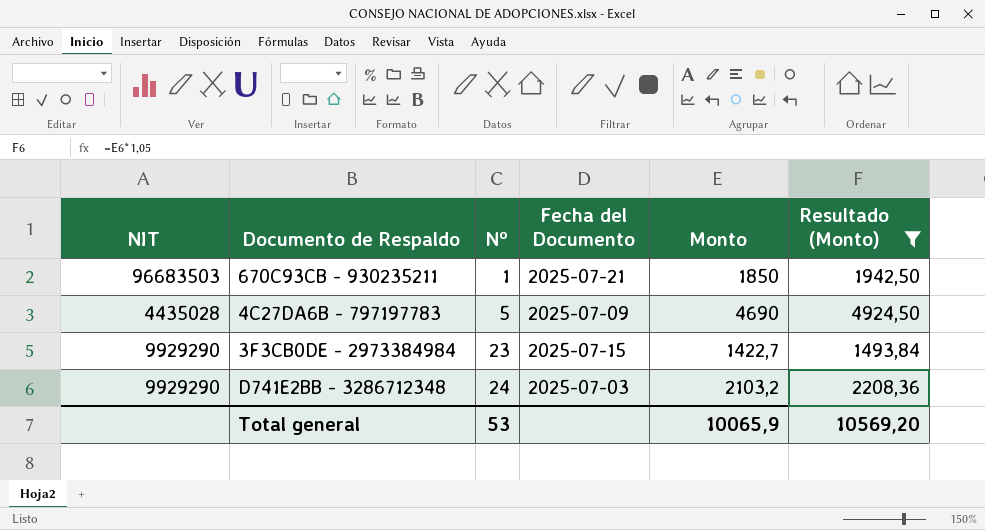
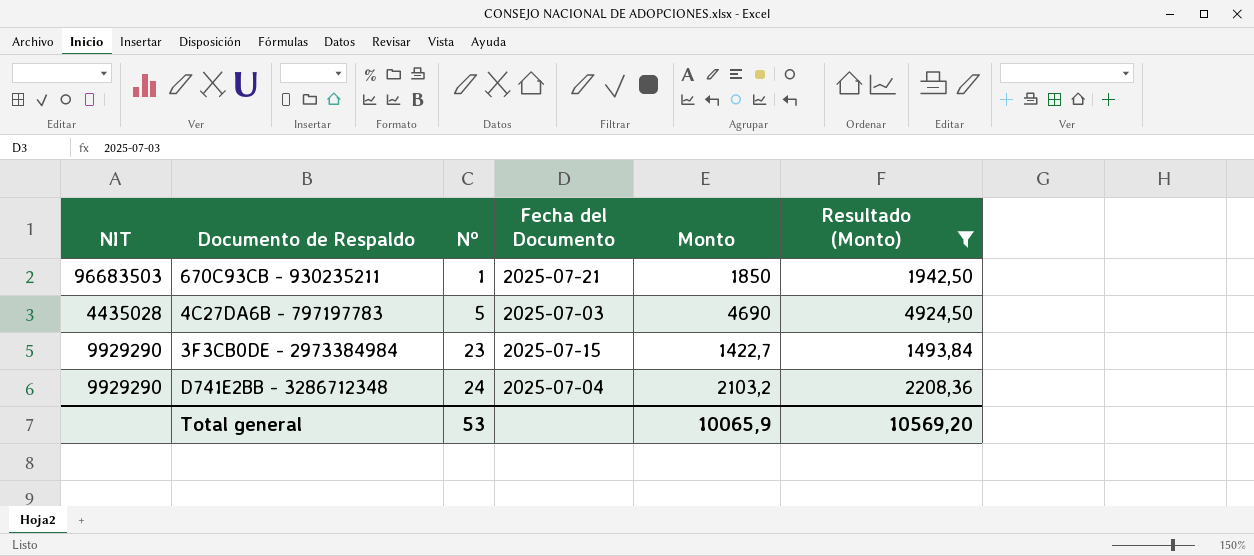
4C27DA6B - 797197783 | Fecha del Documento: 2025-07-09 -> 2025-07-03
D741E2BB - 3286712348 | Fecha del Documento: 2025-07-03 -> 2025-07-04

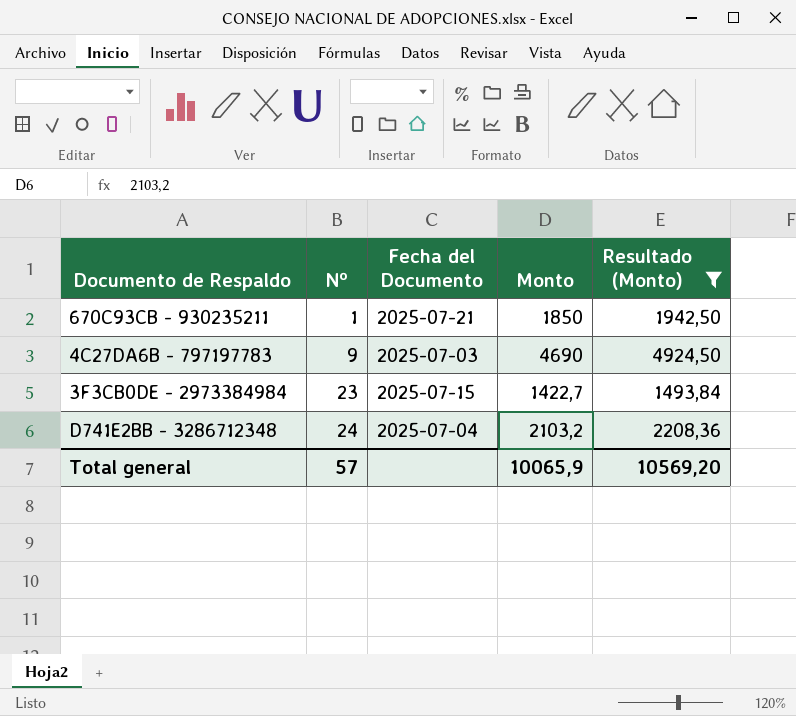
column NIT | position: 1 -> none
4C27DA6B - 797197783 | Nº: 5 -> 9
Total general | Nº: 53 -> 57

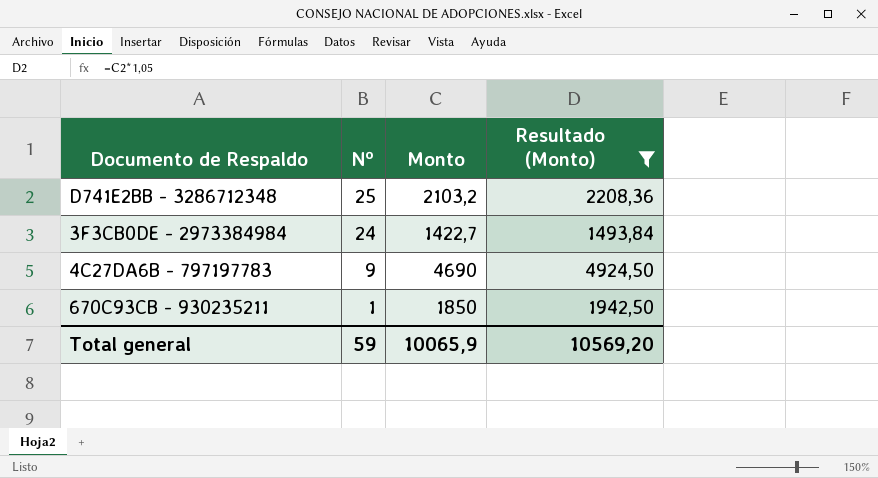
row order: Nº ascending -> Nº descending
column Fecha del Documento | position: 3 -> none
D741E2BB - 3286712348 | Nº: 24 -> 25
3F3CB0DE - 2973384984 | Nº: 23 -> 24
Total general | Nº: 57 -> 59

